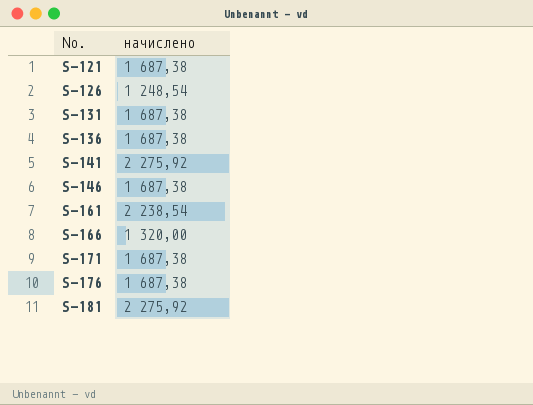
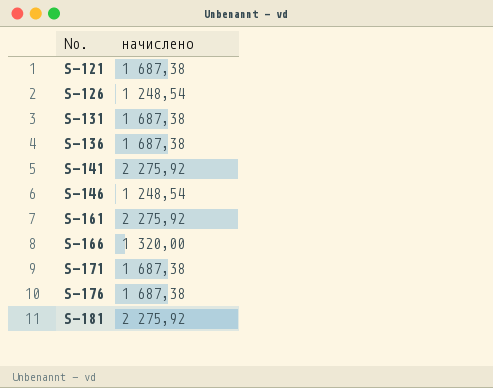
S-146 | начислено: 1 687,38 -> 1 248,54
S-161 | начислено: 2 238,54 -> 2 275,92

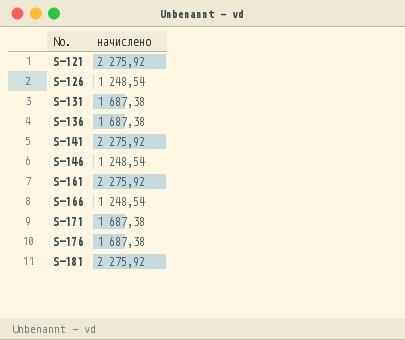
S-121 | начислено: 1 687,38 -> 2 275,92
S-166 | начислено: 1 320,00 -> 1 248,54

